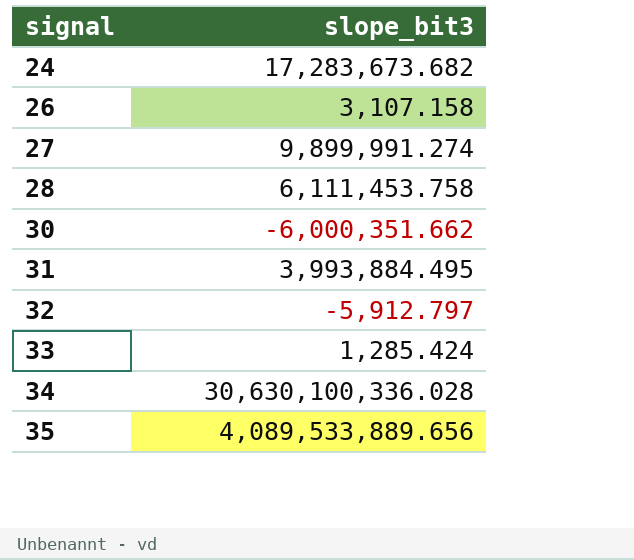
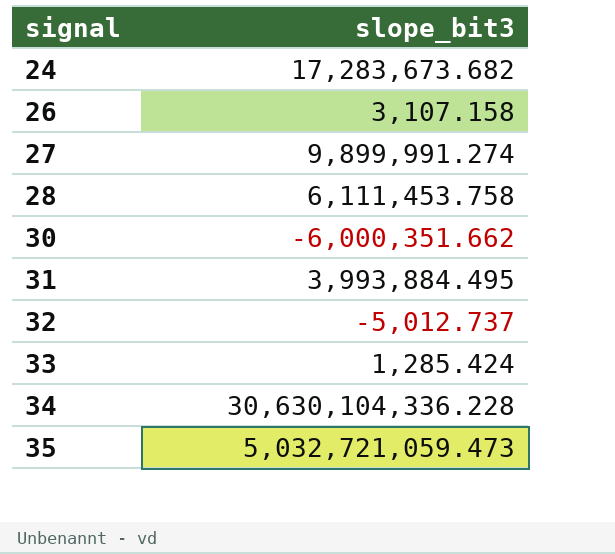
32 | slope_bit3: -5,912.797 -> -5,012.737
34 | slope_bit3: 30,630,100,336.028 -> 30,630,104,336.228
35 | slope_bit3: 4,089,533,889.656 -> 5,032,721,059.473

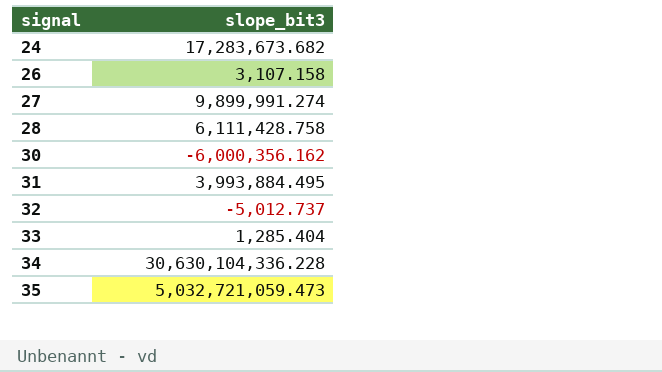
28 | slope_bit3: 6,111,453.758 -> 6,111,428.758
30 | slope_bit3: -6,000,351.662 -> -6,000,356.162
33 | slope_bit3: 1,285.424 -> 1,285.404

